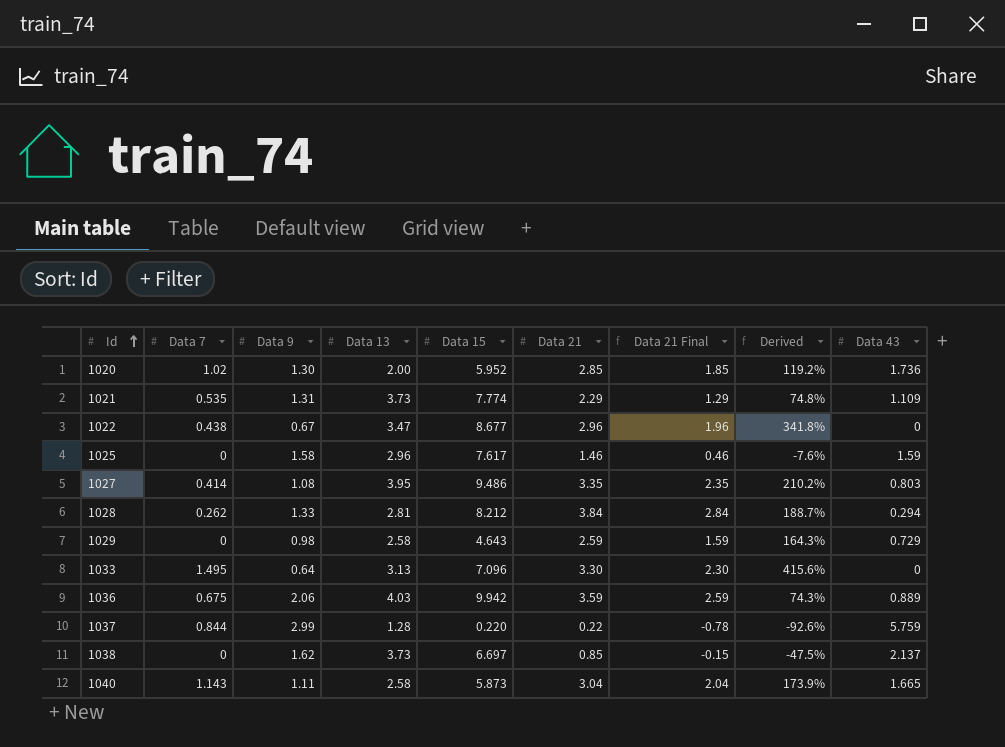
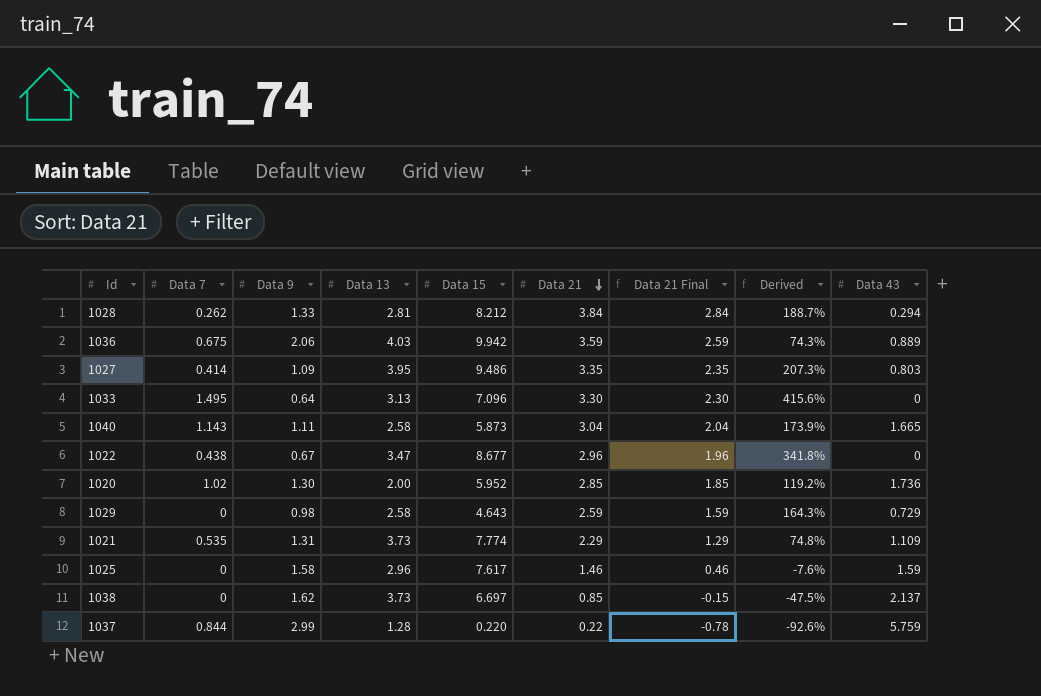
row order: Id ascending -> Data 21 descending
1027 | Data 9: 1.08 -> 1.09
1027 | Derived: 210.2% -> 207.3%

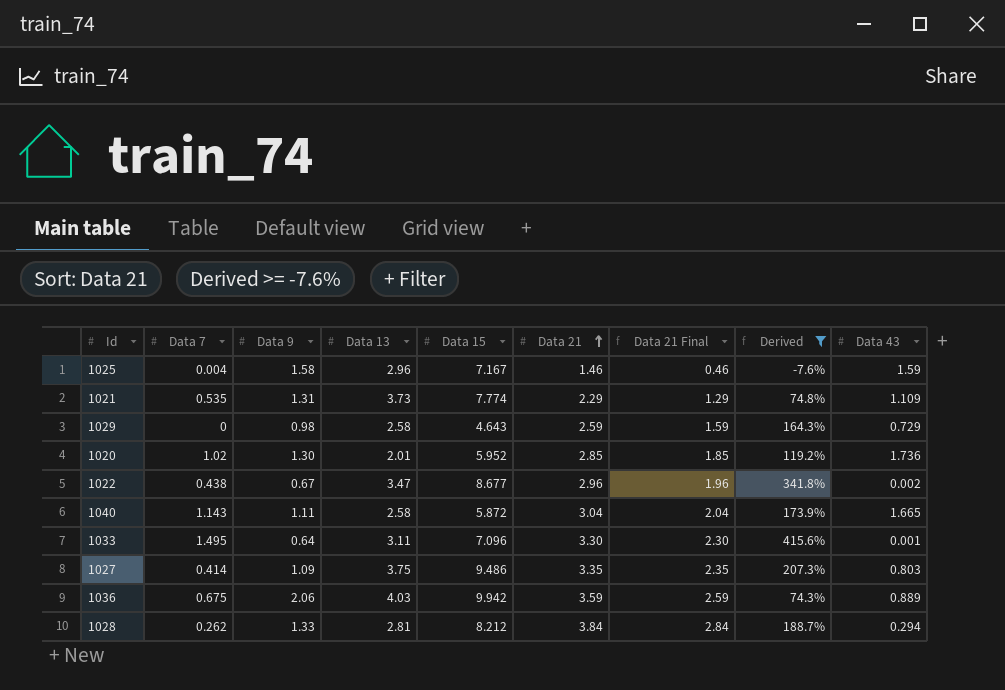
filter: none -> Derived >= -7.6%
row order: Data 21 descending -> Data 21 ascending
1025 | Data 7: 0 -> 0.004
1025 | Data 15: 7.617 -> 7.167
1020 | Data 13: 2.00 -> 2.01
1022 | Data 43: 0 -> 0.002
1040 | Data 15: 5.873 -> 5.872
1033 | Data 13: 3.13 -> 3.11
1033 | Data 43: 0 -> 0.001
1027 | Data 13: 3.95 -> 3.75

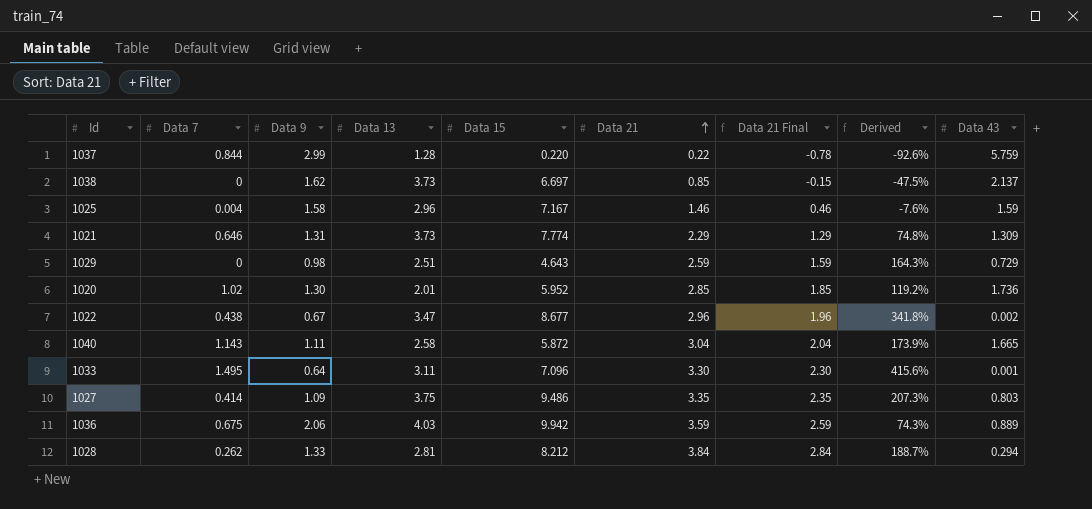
filter: Derived >= -7.6% -> none
1021 | Data 7: 0.535 -> 0.646
1021 | Data 43: 1.109 -> 1.309
1029 | Data 13: 2.58 -> 2.51

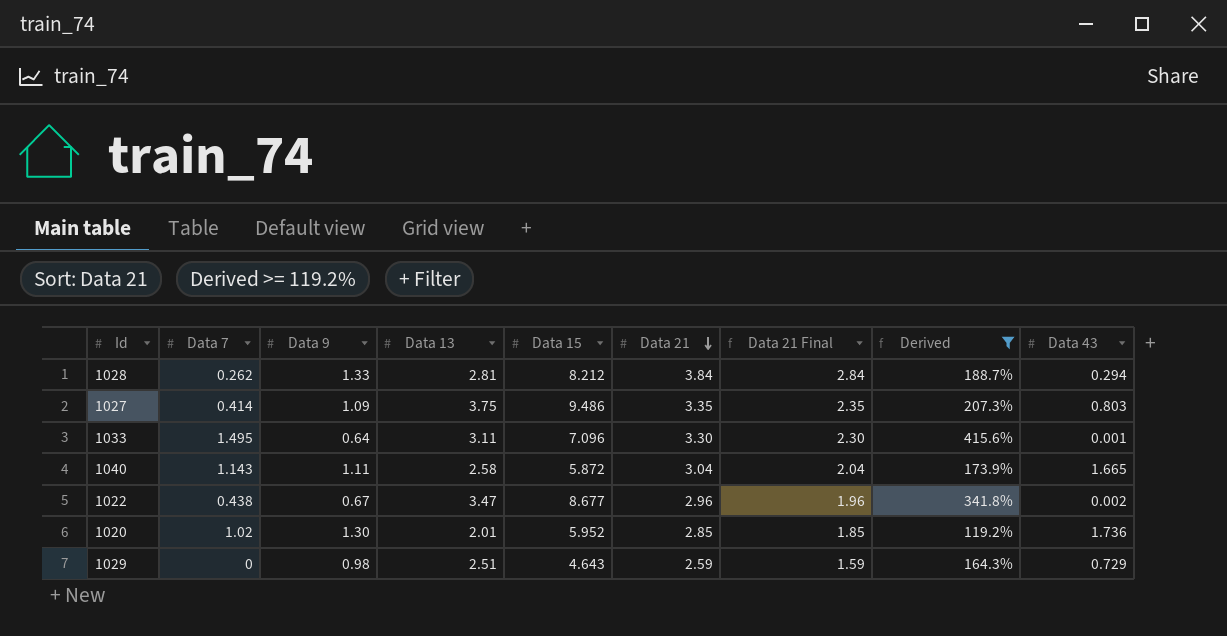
filter: none -> Derived >= 119.2%
row order: Data 21 ascending -> Data 21 descending

